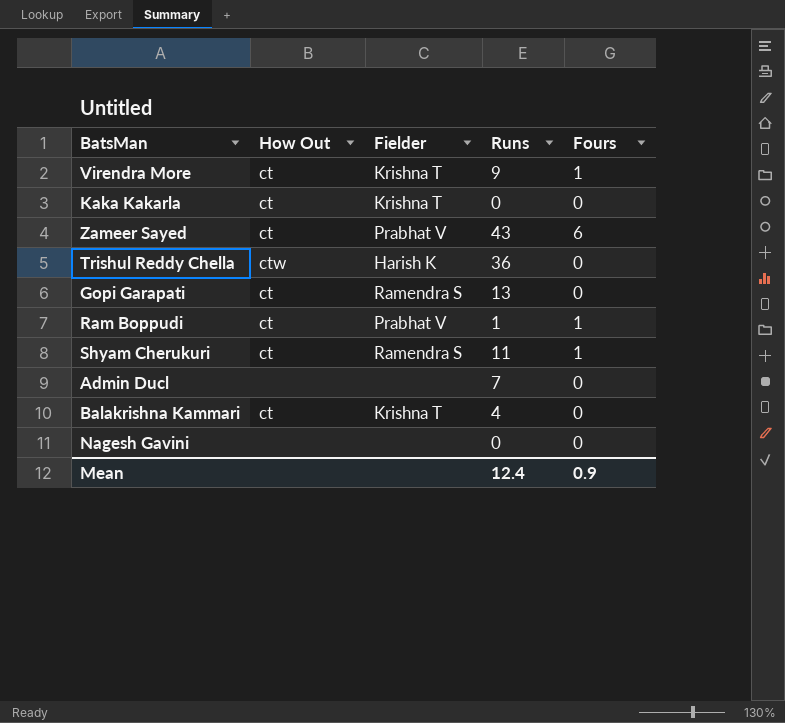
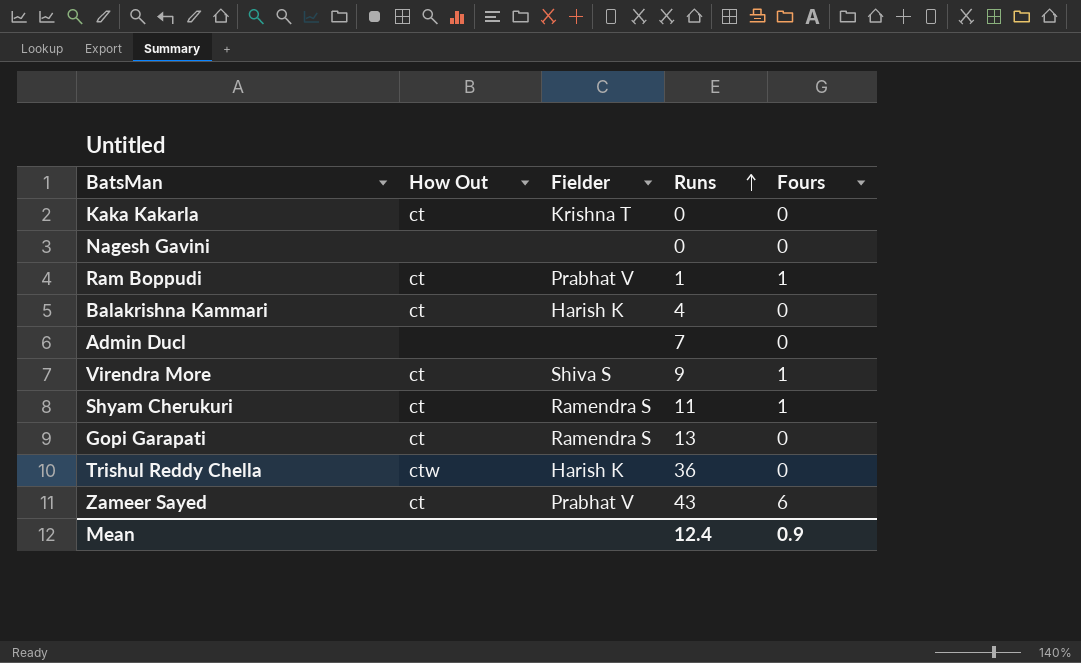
row order: none -> Runs ascending
Balakrishna Kammari | Fielder: Krishna T -> Harish K
Virendra More | Fielder: Krishna T -> Shiva S

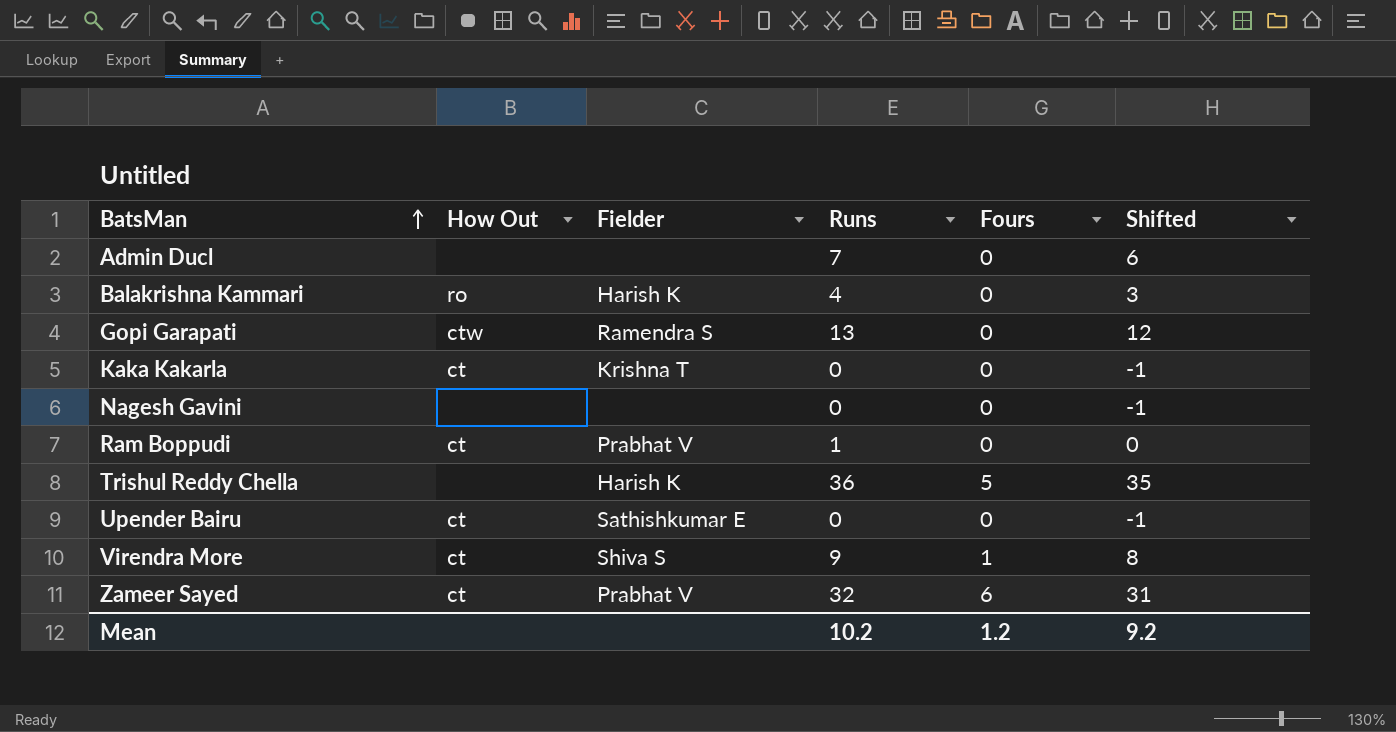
row order: Runs ascending -> BatsMan ascending
column Shifted | formula: none -> [Runs] - 1
row Shyam Cherukuri: ct | Ramendra S | 11 | 1 -> none
Balakrishna Kammari | How Out: ct -> ro
Gopi Garapati | How Out: ct -> ctw
Ram Boppudi | Fours: 1 -> 0
Trishul Reddy Chella | How Out: ctw -> none
Trishul Reddy Chella | Fours: 0 -> 5
row Upender Bairu: none -> ct | Sathishkumar E | 0 | 0 | -1
Zameer Sayed | Runs: 43 -> 32
Mean | Runs: 12.4 -> 10.2
Mean | Fours: 0.9 -> 1.2

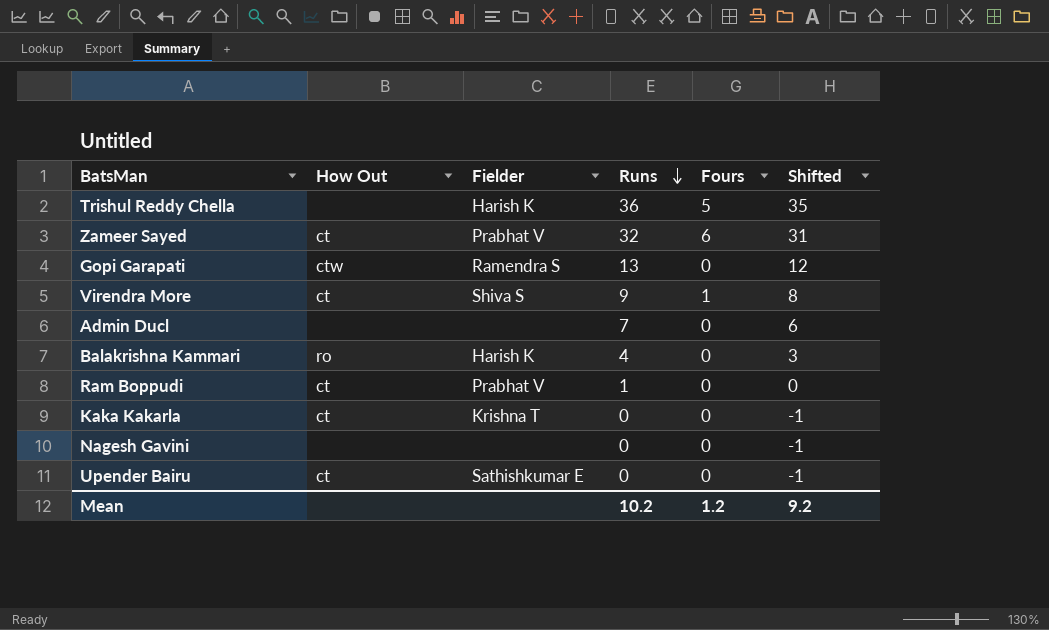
row order: BatsMan ascending -> Runs descending

